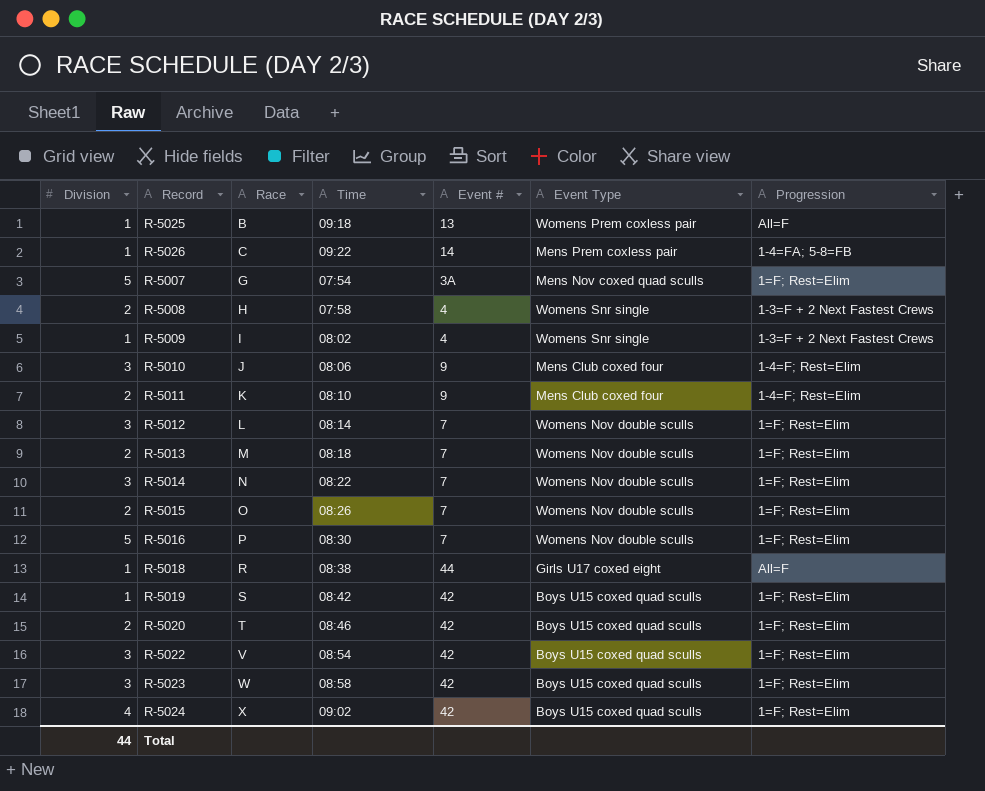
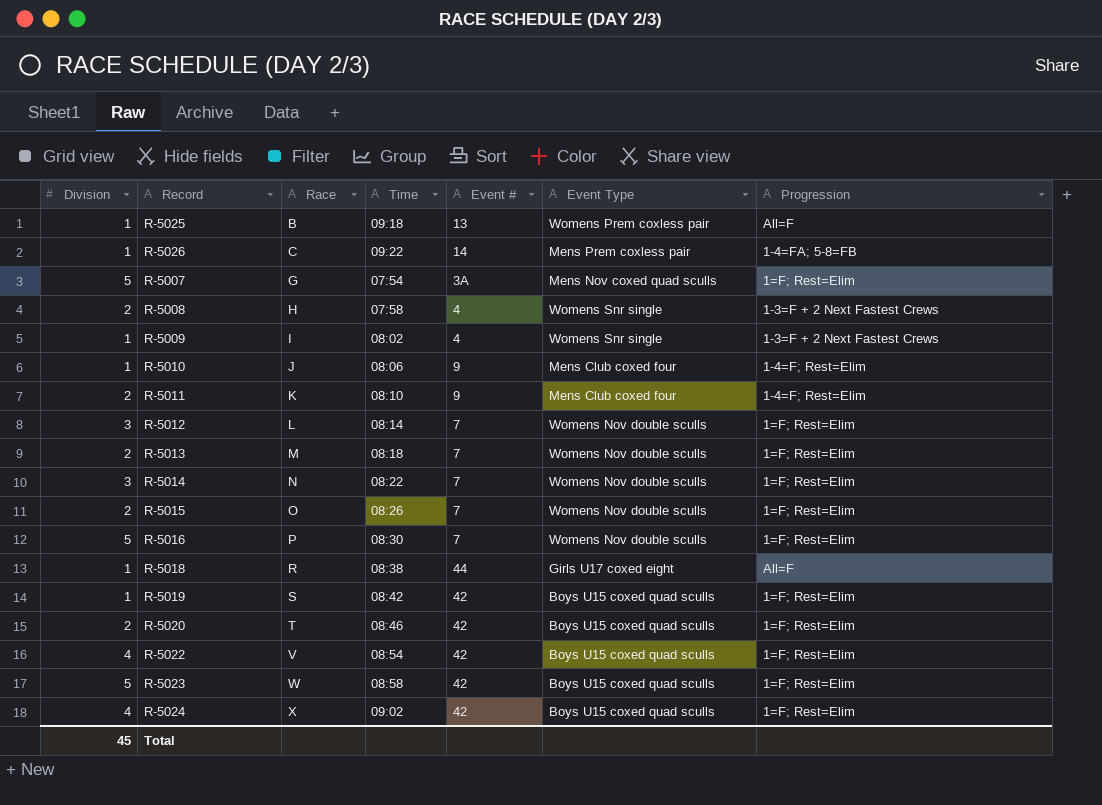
R-5010 | Division: 3 -> 1
R-5022 | Division: 3 -> 4
R-5023 | Division: 3 -> 5
Total | Division: 44 -> 45

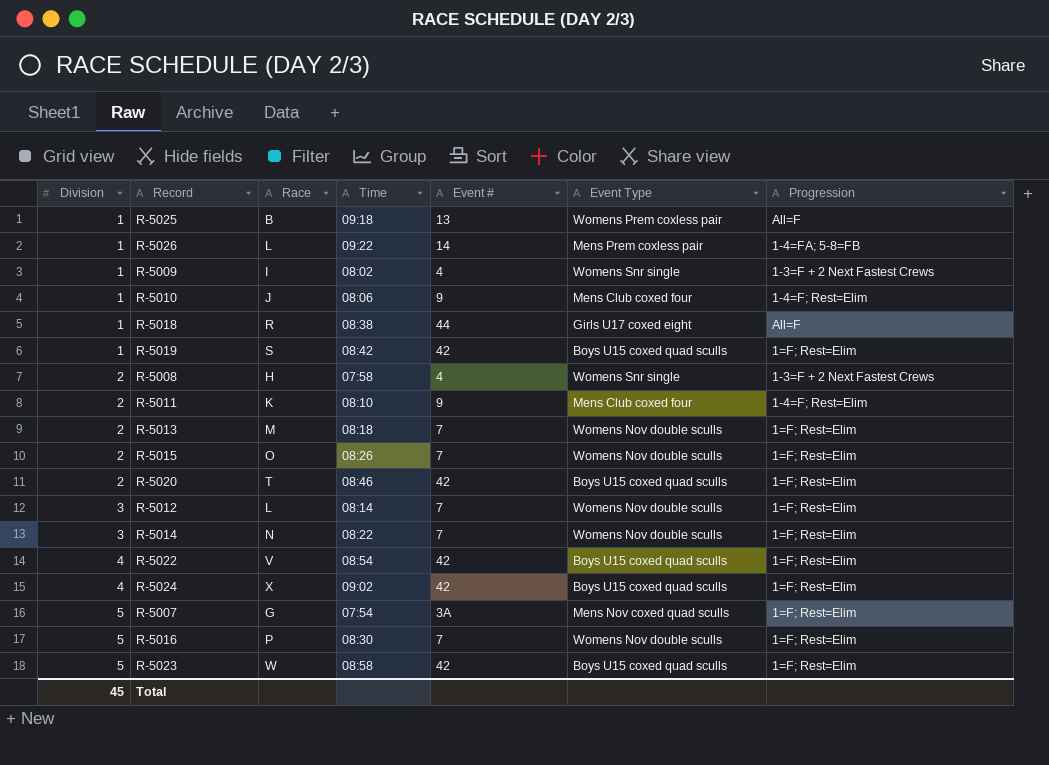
row order: Race ascending -> Division ascending
R-5026 | Race: C -> L

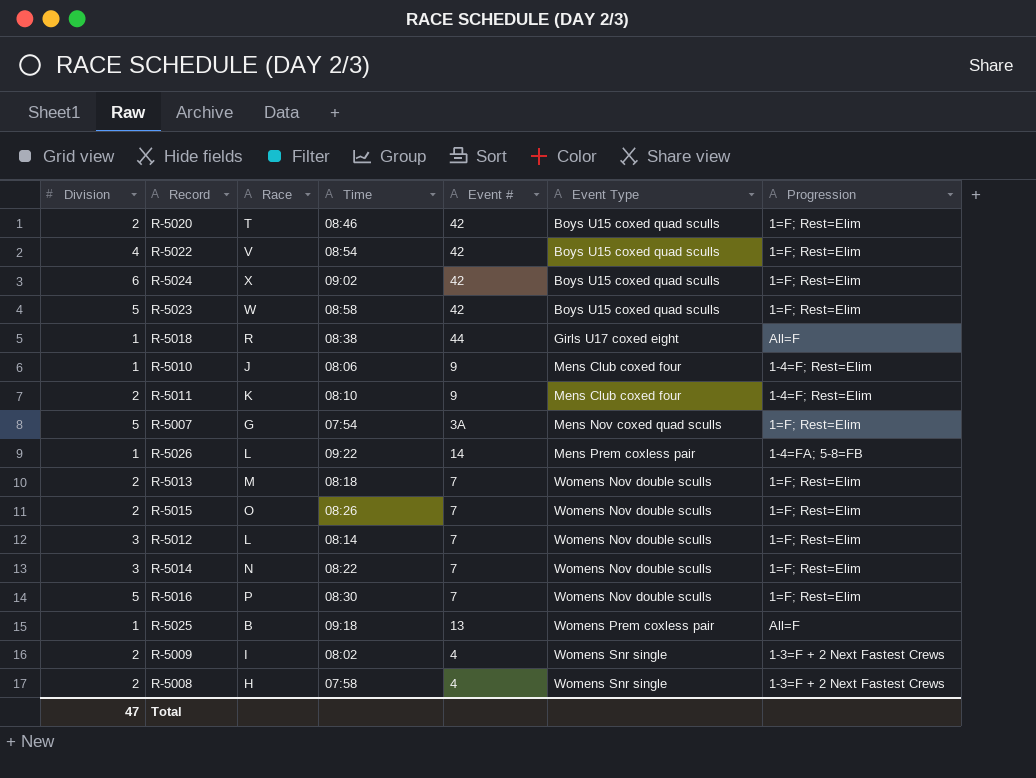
row order: Division ascending -> Event Type ascending
row R-5019: 1 | S | 08:42 | 42 | Boys U15 coxed quad sculls | 1=F; Rest=Elim -> none
R-5024 | Division: 4 -> 6
R-5009 | Division: 1 -> 2
Total | Division: 45 -> 47

